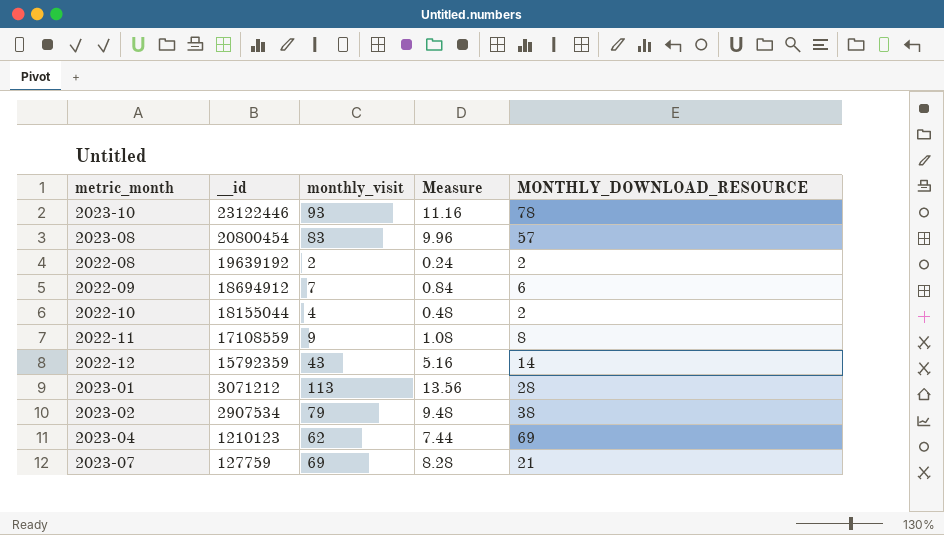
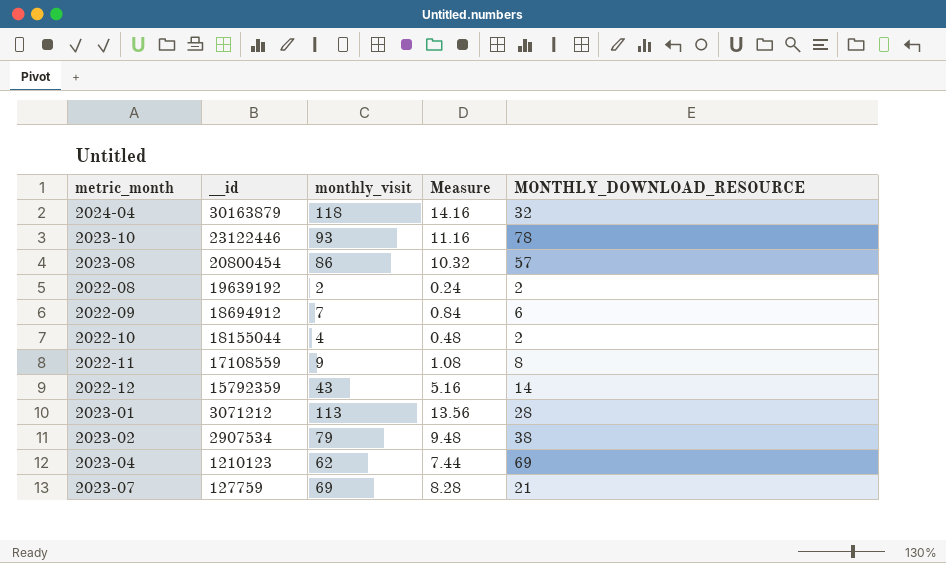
row 2024-04: none -> 30163879 | 118 | 14.16 | 32
2023-08 | monthly_visit: 83 -> 86
2023-08 | Measure: 9.96 -> 10.32

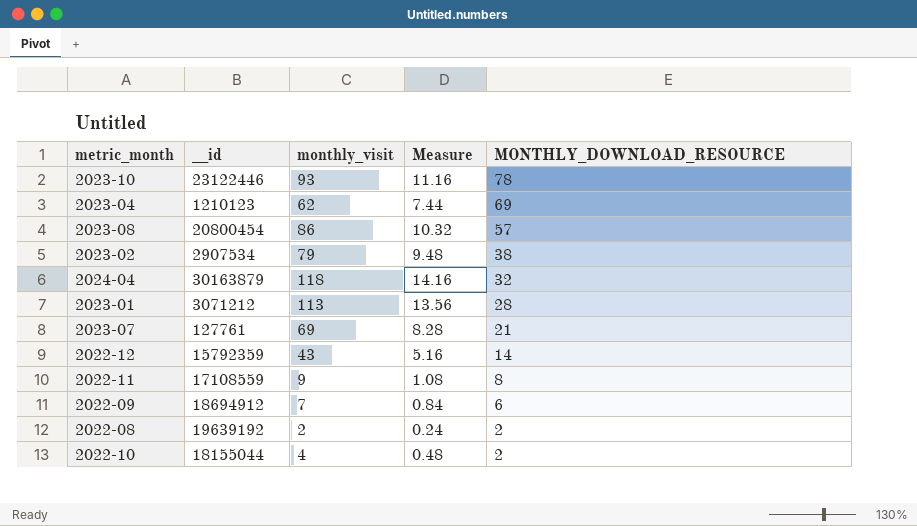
row order: __id descending -> MONTHLY_DOWNLOAD_RESOURCE descending
2023-07 | __id: 127759 -> 127761

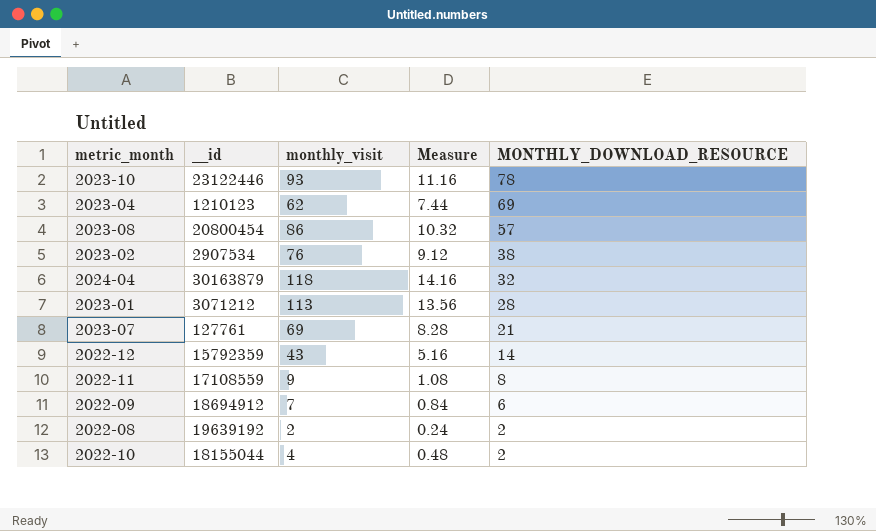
2023-02 | monthly_visit: 79 -> 76
2023-02 | Measure: 9.48 -> 9.12

